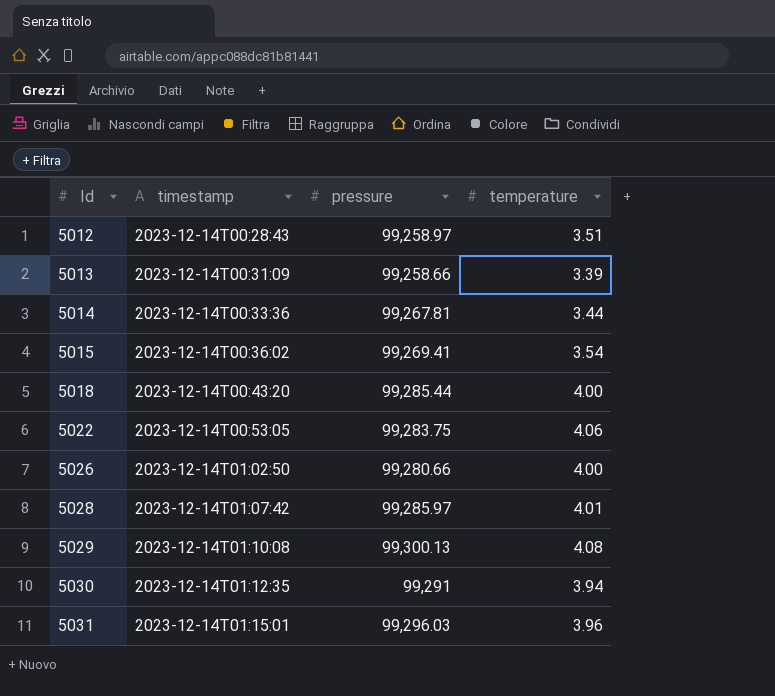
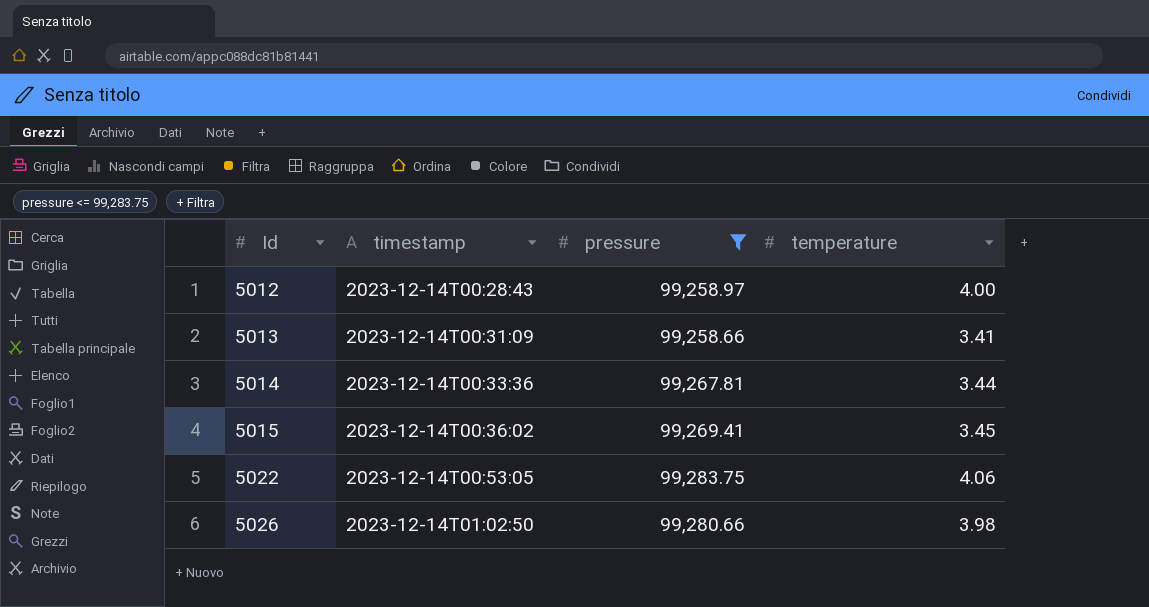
filter: none -> pressure <= 99,283.75
5012 | temperature: 3.51 -> 4.00
5013 | temperature: 3.39 -> 3.41
5015 | temperature: 3.54 -> 3.45
5026 | temperature: 4.00 -> 3.98

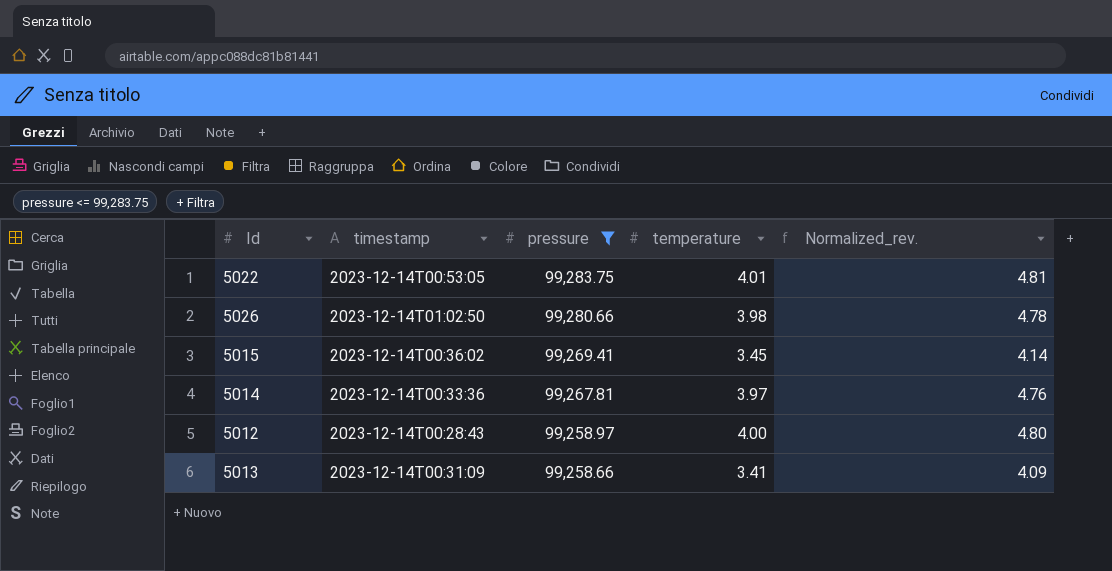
row order: Id ascending -> pressure descending
column Normalized_rev. | formula: none -> [temperature] * 1.2
5022 | temperature: 4.06 -> 4.01
5014 | temperature: 3.44 -> 3.97

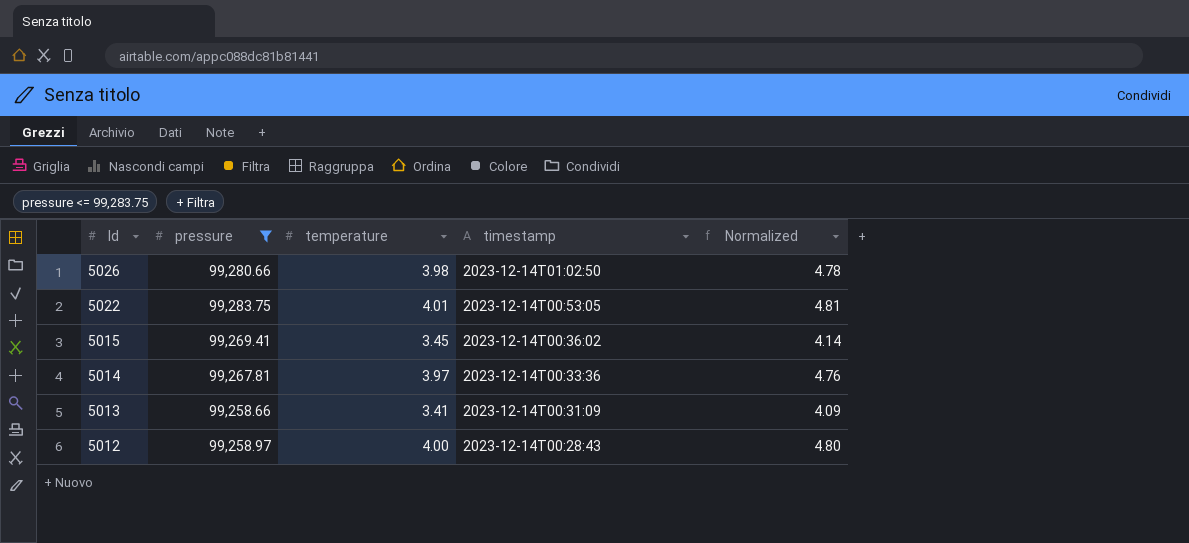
row order: pressure descending -> Id descending
column timestamp | position: 2 -> 4
column name: Normalized_rev. -> Normalized

